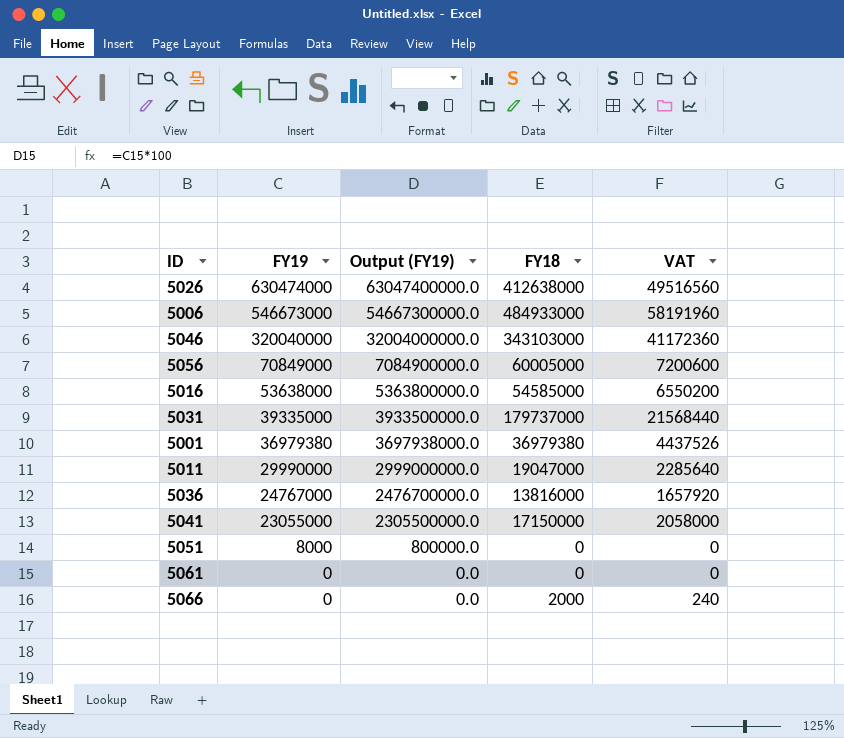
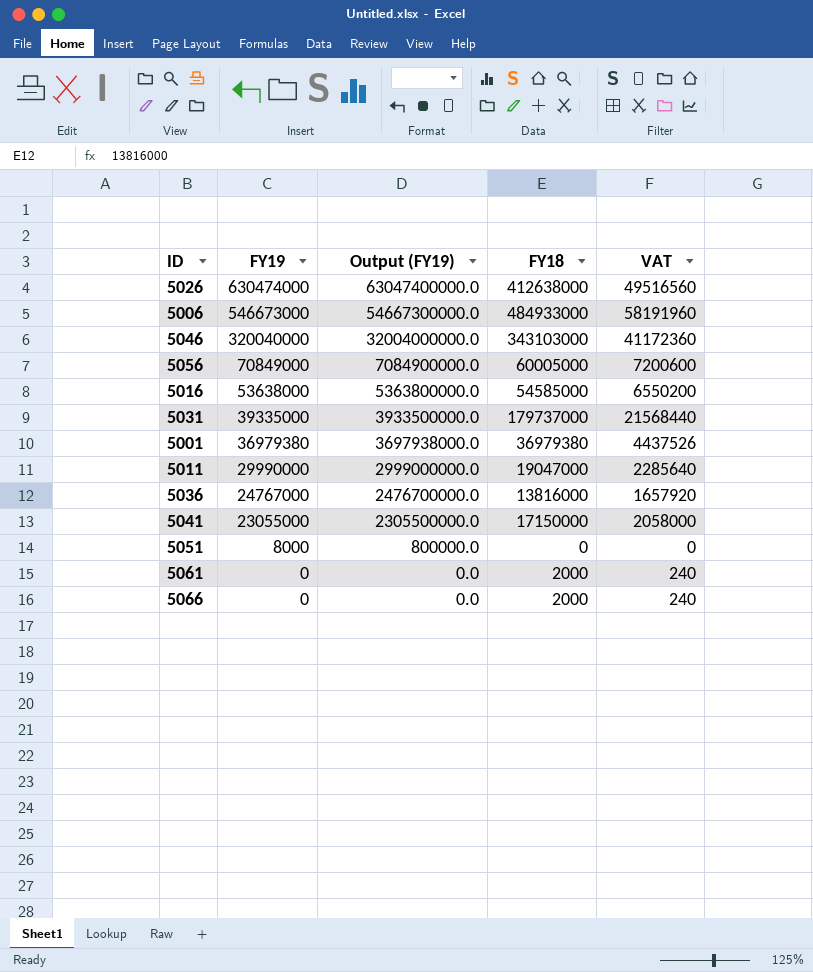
5061 | FY18: 0 -> 2000
5061 | VAT: 0 -> 240

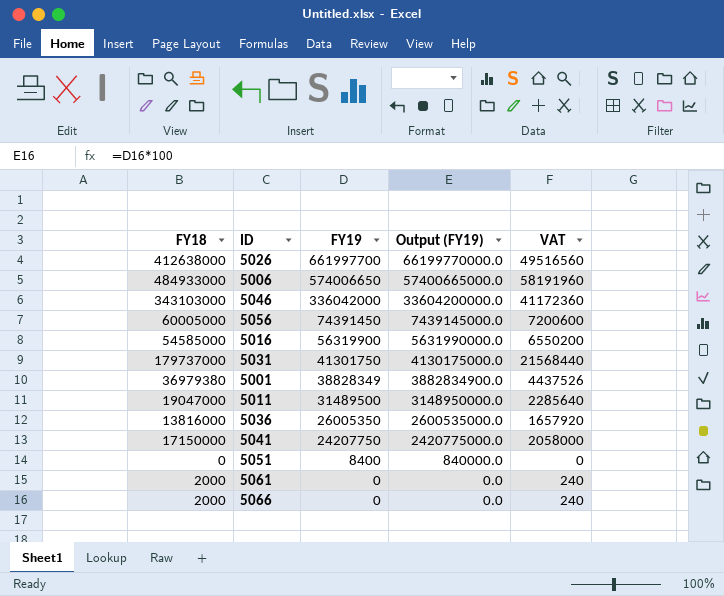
column FY18 | position: 4 -> 1
5026 | FY19: 630474000 -> 661997700
5026 | Output (FY19): 63047400000.0 -> 66199770000.0
5006 | FY19: 546673000 -> 574006650
5006 | Output (FY19): 54667300000.0 -> 57400665000.0
5046 | FY19: 320040000 -> 336042000
5046 | Output (FY19): 32004000000.0 -> 33604200000.0
5056 | FY19: 70849000 -> 74391450
5056 | Output (FY19): 7084900000.0 -> 7439145000.0
5016 | FY19: 53638000 -> 56319900
5016 | Output (FY19): 5363800000.0 -> 5631990000.0
5031 | FY19: 39335000 -> 41301750
5031 | Output (FY19): 3933500000.0 -> 4130175000.0
5001 | FY19: 36979380 -> 38828349
5001 | Output (FY19): 3697938000.0 -> 3882834900.0
5011 | FY19: 29990000 -> 31489500
5011 | Output (FY19): 2999000000.0 -> 3148950000.0
5036 | FY19: 24767000 -> 26005350
5036 | Output (FY19): 2476700000.0 -> 2600535000.0
5041 | FY19: 23055000 -> 24207750
5041 | Output (FY19): 2305500000.0 -> 2420775000.0
5051 | FY19: 8000 -> 8400
5051 | Output (FY19): 800000.0 -> 840000.0

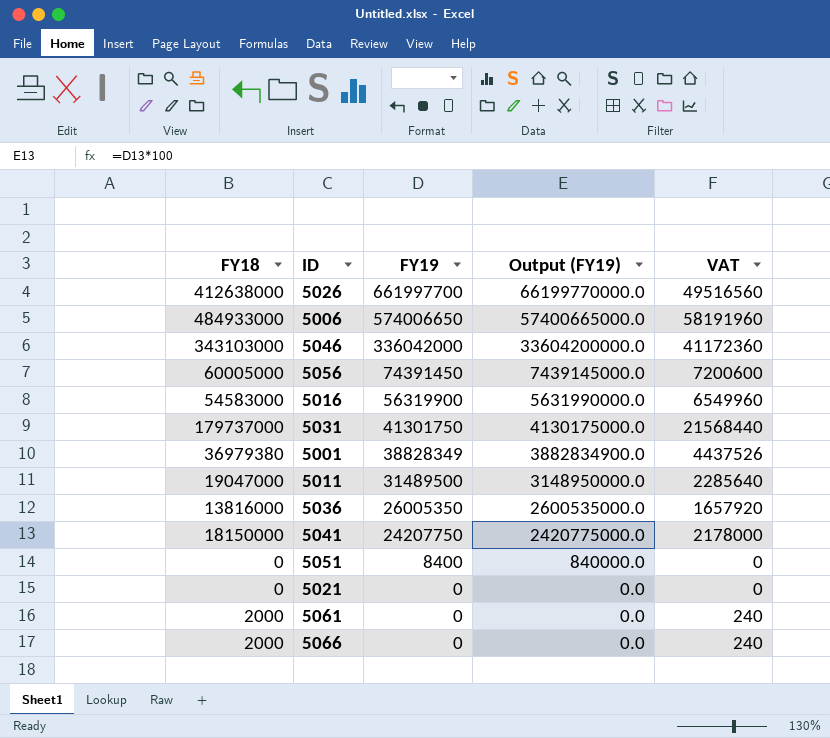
5016 | FY18: 54585000 -> 54583000
5016 | VAT: 6550200 -> 6549960
5041 | FY18: 17150000 -> 18150000
5041 | VAT: 2058000 -> 2178000
row 5021: none -> 0 | 0 | 0.0 | 0

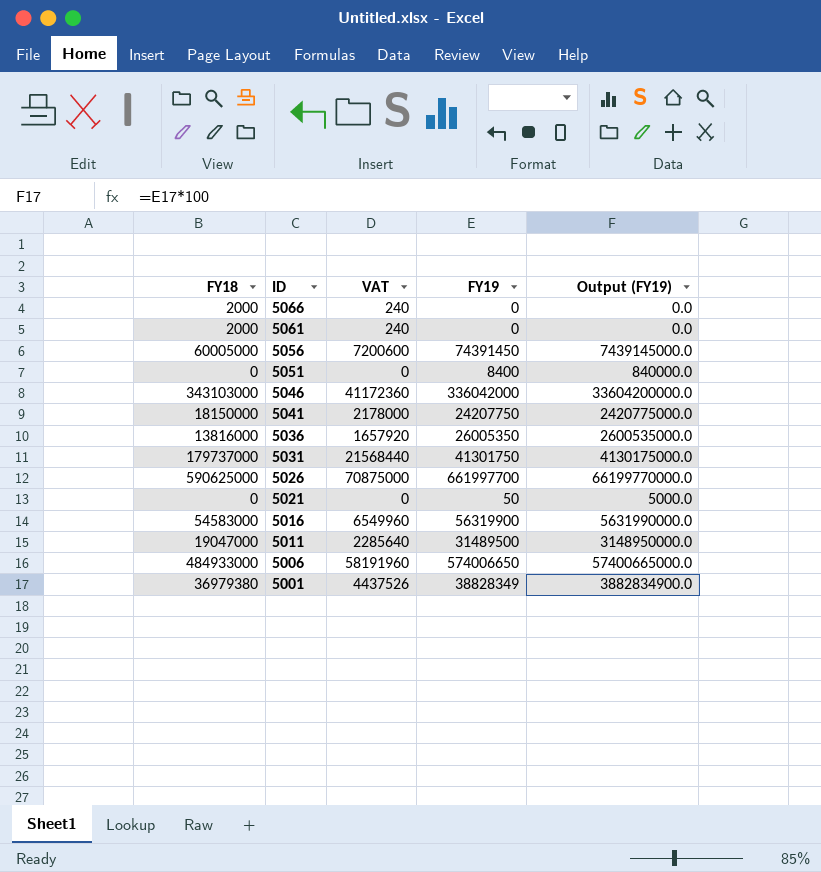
row order: FY19 descending -> ID descending
column VAT | position: 5 -> 3
5026 | FY18: 412638000 -> 590625000
5026 | VAT: 49516560 -> 70875000
5021 | FY19: 0 -> 50
5021 | Output (FY19): 0.0 -> 5000.0

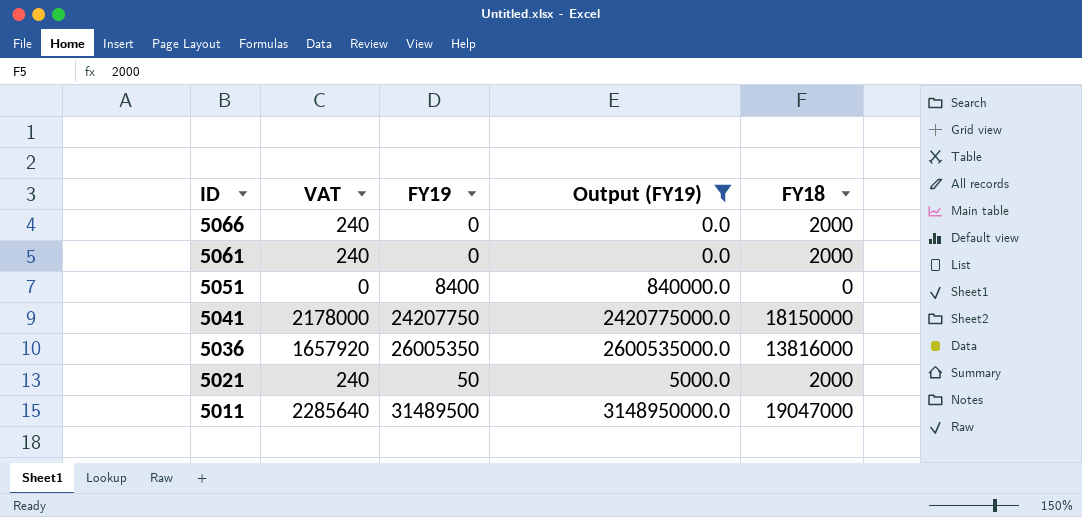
filter: none -> Output (FY19) <= 3148950000.0
column FY18 | position: 1 -> 5
5021 | VAT: 0 -> 240
5021 | FY18: 0 -> 2000

